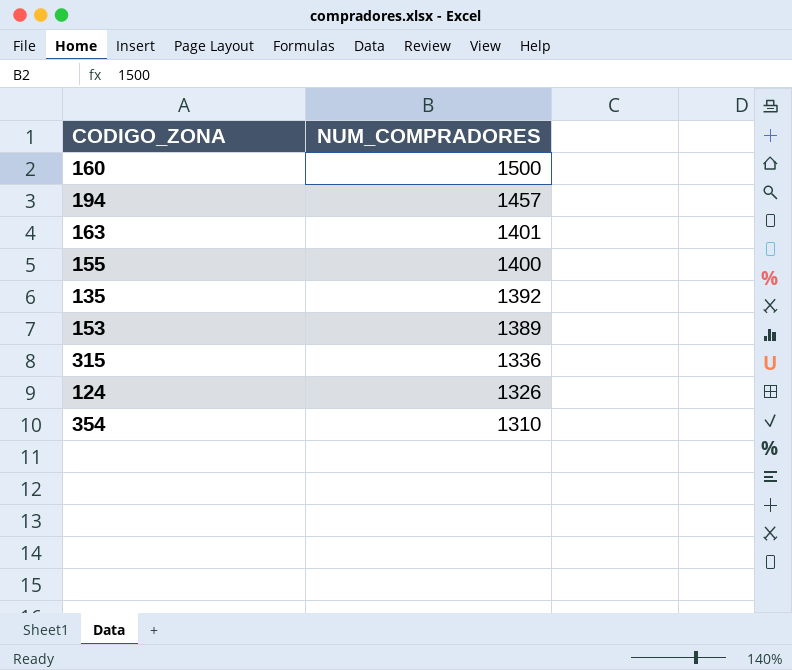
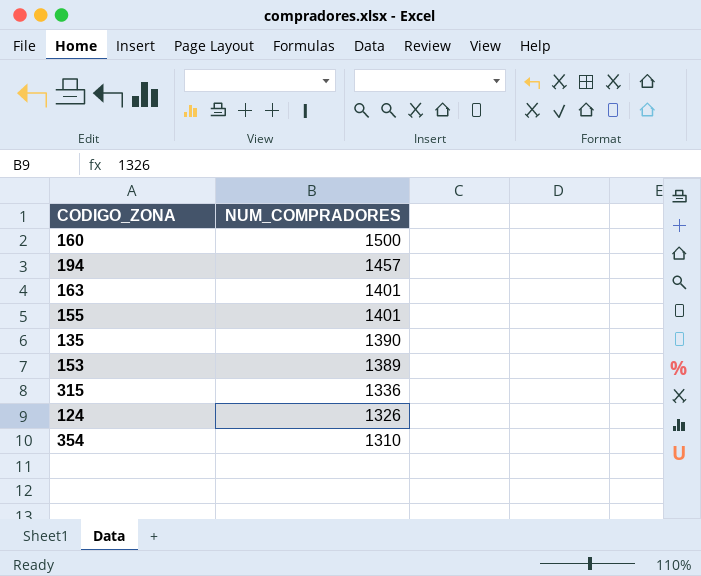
155 | NUM_COMPRADORES: 1400 -> 1401
135 | NUM_COMPRADORES: 1392 -> 1390

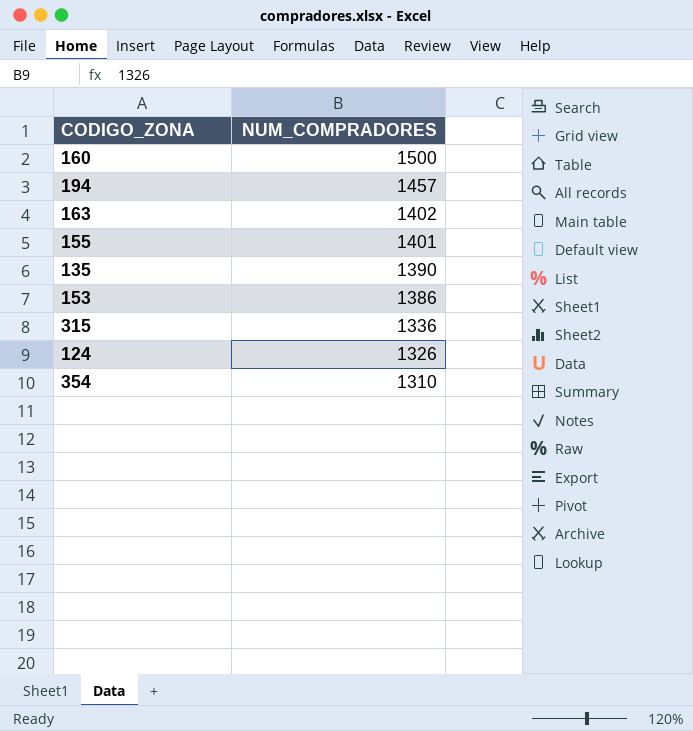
163 | NUM_COMPRADORES: 1401 -> 1402
153 | NUM_COMPRADORES: 1389 -> 1386

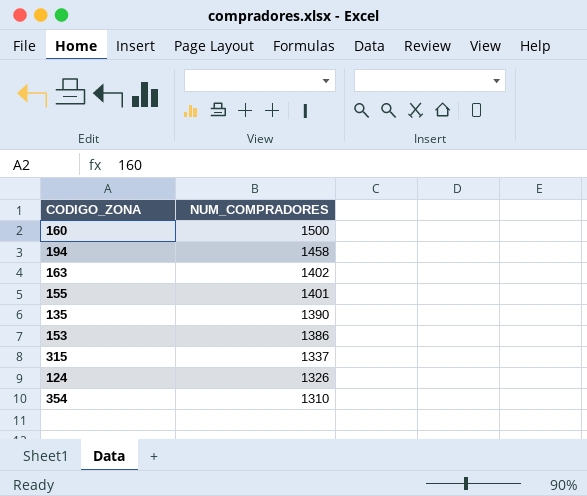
194 | NUM_COMPRADORES: 1457 -> 1458
315 | NUM_COMPRADORES: 1336 -> 1337

